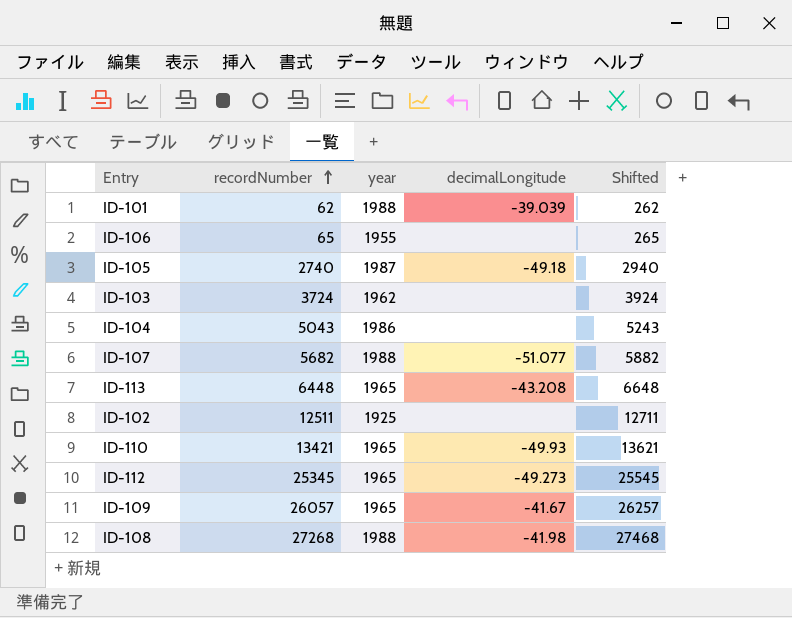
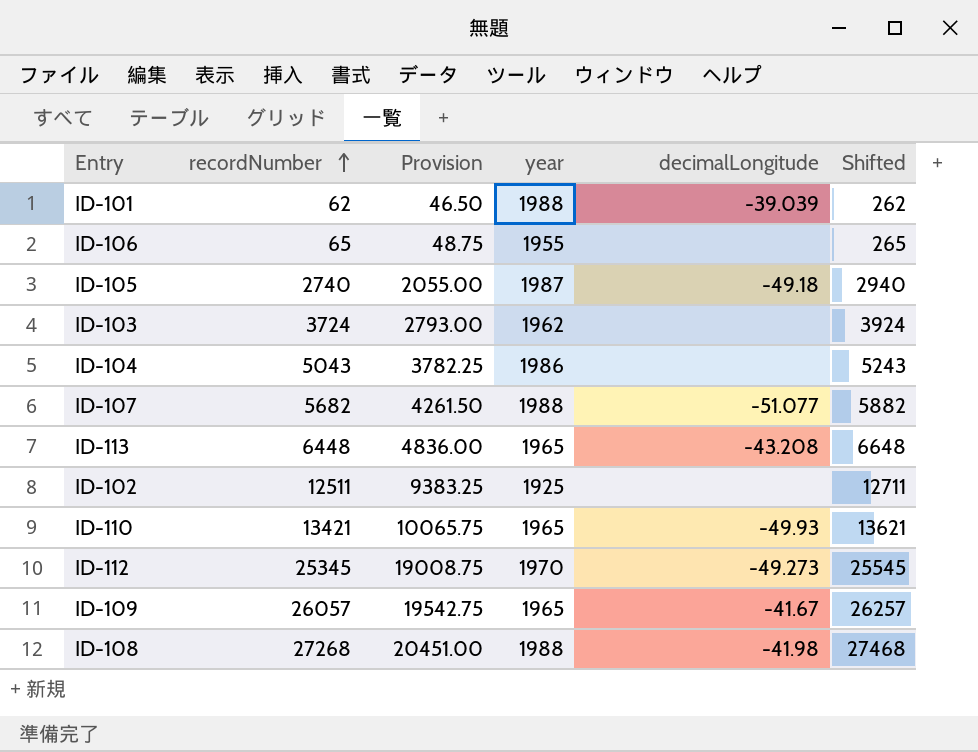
column Provision | formula: none -> [recordNumber] * 0.75
ID-112 | year: 1965 -> 1970

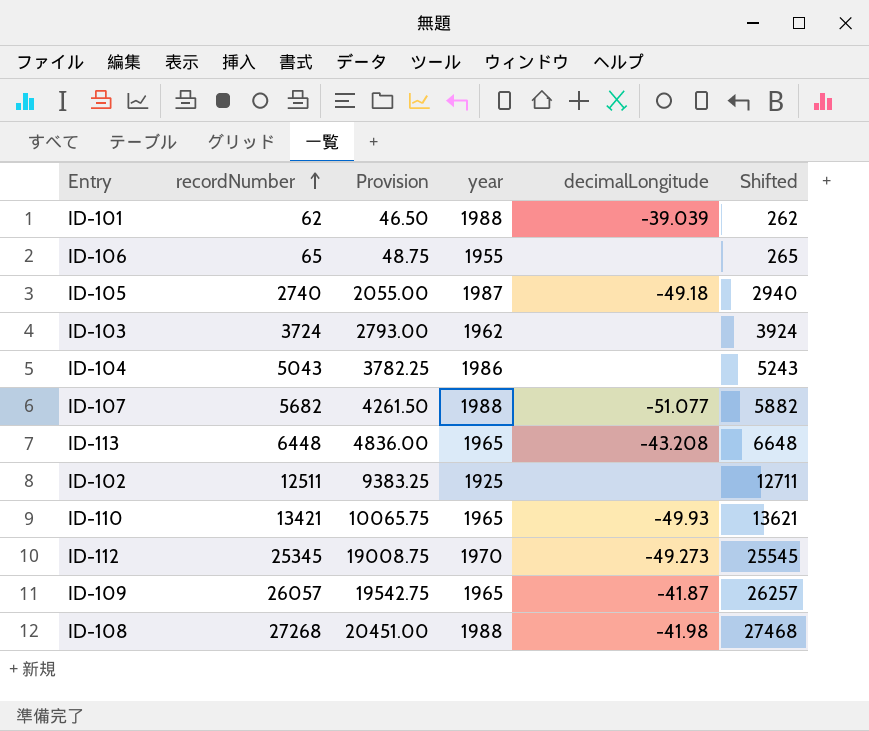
ID-109 | decimalLongitude: -41.67 -> -41.87

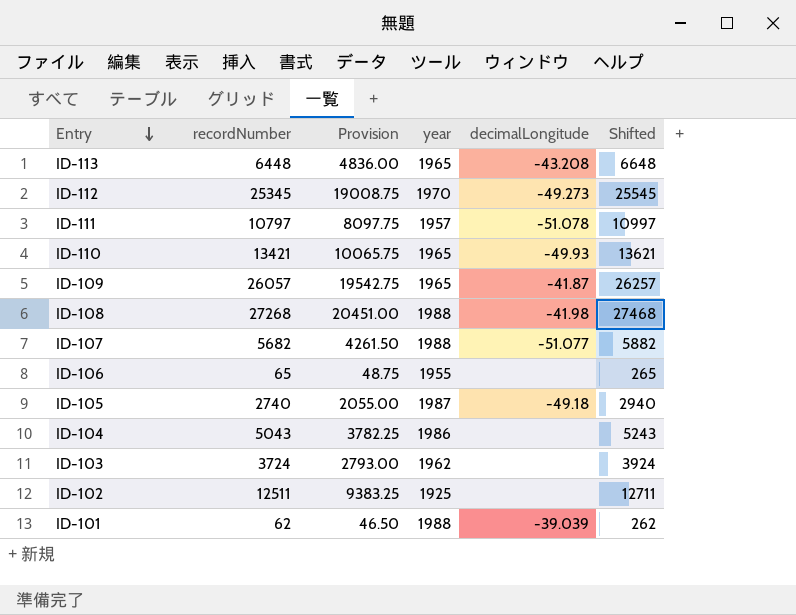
row order: recordNumber ascending -> Entry descending
row ID-111: none -> 10797 | 8097.75 | 1957 | -51.078 | 10997

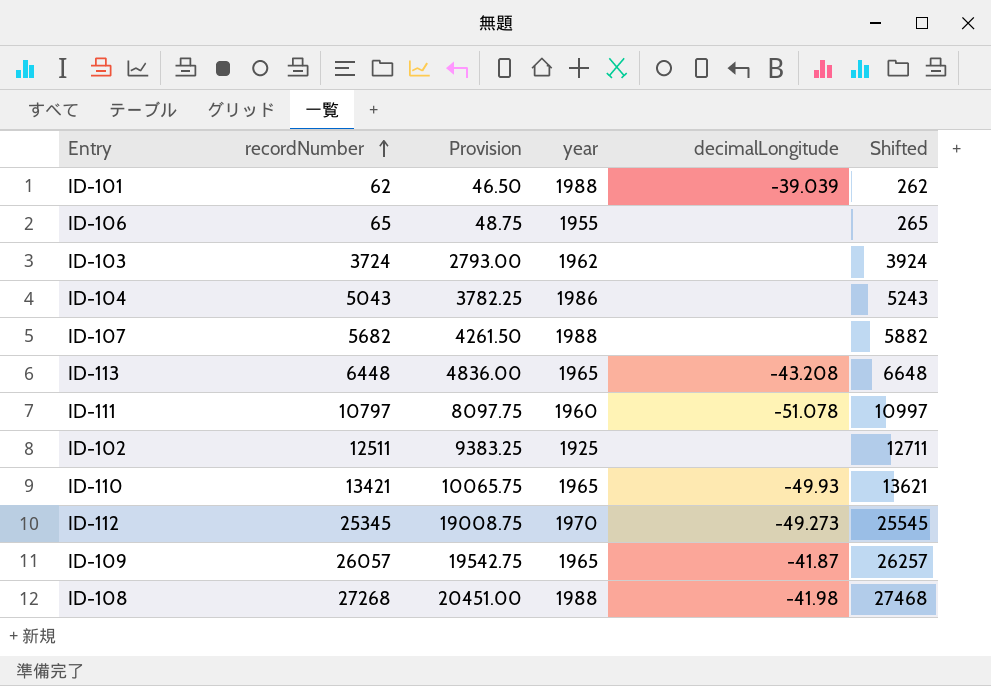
row order: Entry descending -> recordNumber ascending
row ID-105: 2740 | 2055.00 | 1987 | -49.18 | 2940 -> none
ID-107 | decimalLongitude: -51.077 -> none
ID-111 | year: 1957 -> 1960

